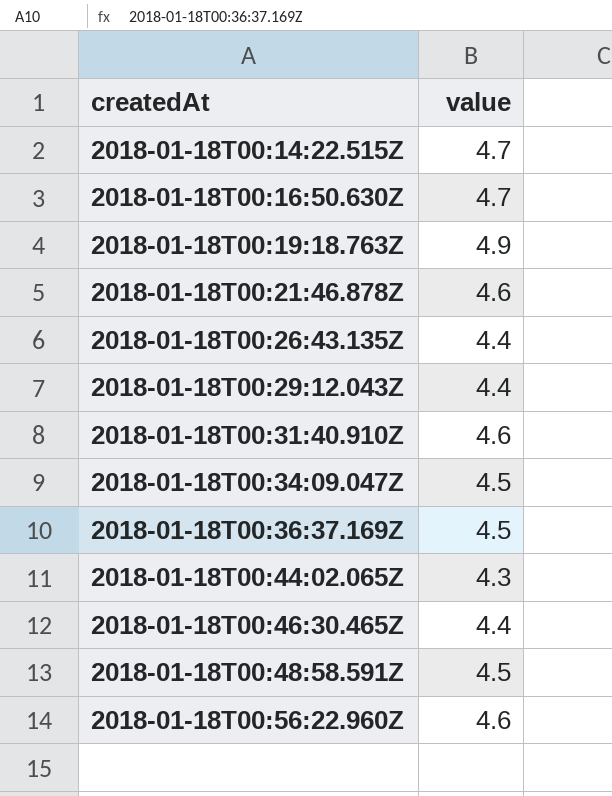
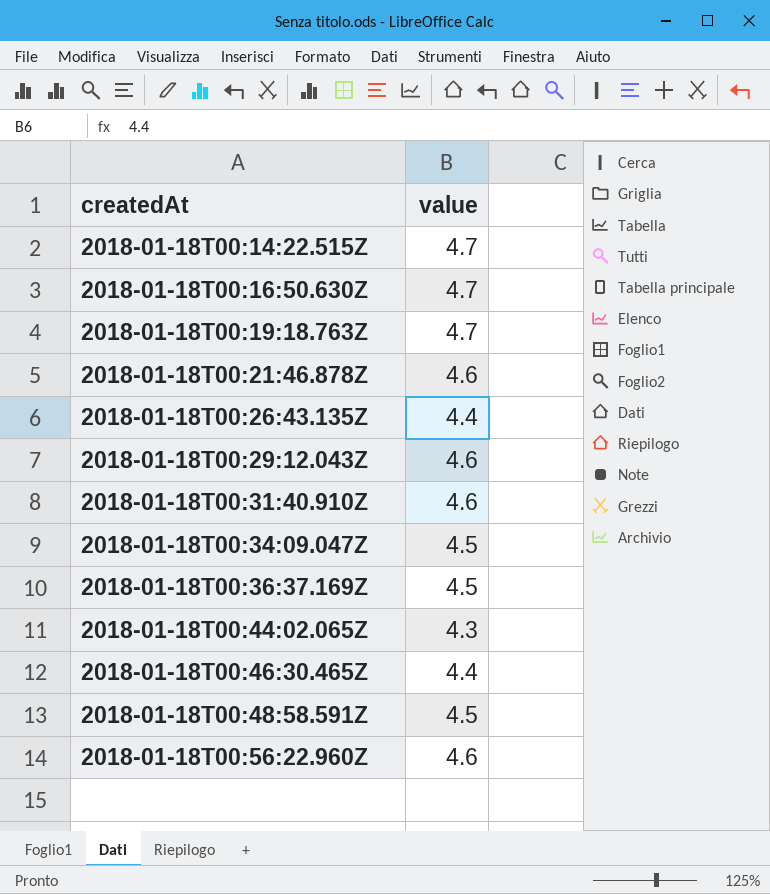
2018-01-18T00:19:18.763Z | value: 4.9 -> 4.7
2018-01-18T00:29:12.043Z | value: 4.4 -> 4.6

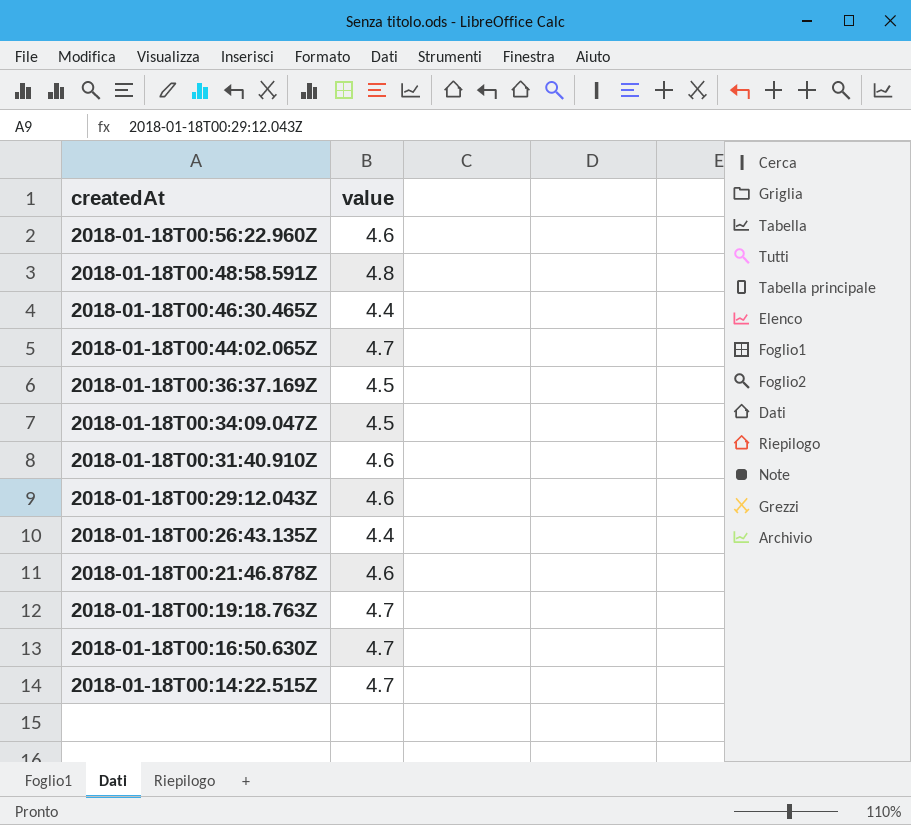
row order: createdAt ascending -> createdAt descending
2018-01-18T00:48:58.591Z | value: 4.5 -> 4.8
2018-01-18T00:44:02.065Z | value: 4.3 -> 4.7

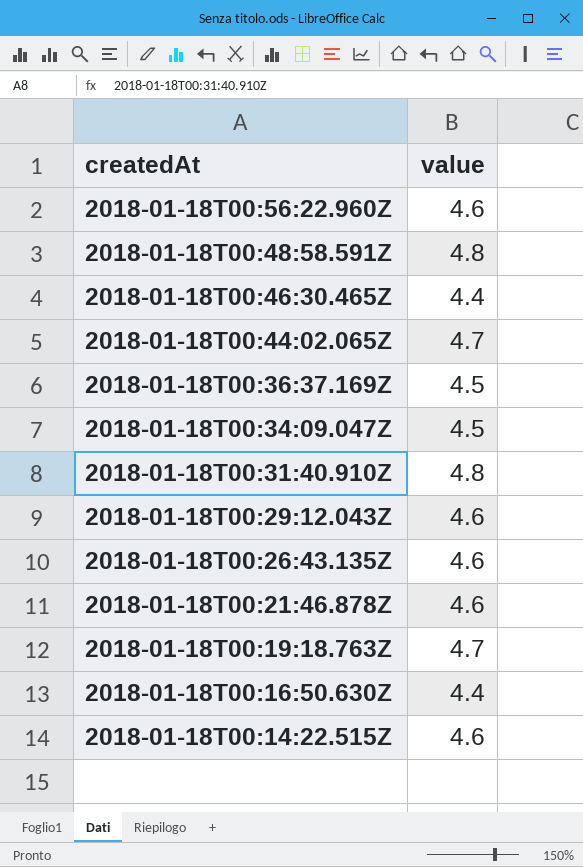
2018-01-18T00:31:40.910Z | value: 4.6 -> 4.8
2018-01-18T00:26:43.135Z | value: 4.4 -> 4.6
2018-01-18T00:16:50.630Z | value: 4.7 -> 4.4
2018-01-18T00:14:22.515Z | value: 4.7 -> 4.6

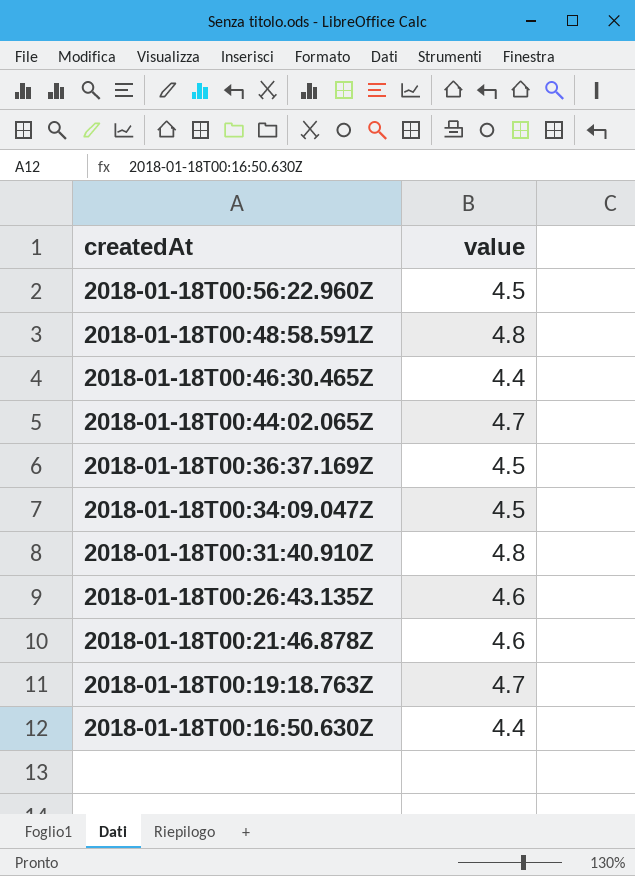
row 2018-01-18T00:29:12.043Z: 4.6 -> none
row 2018-01-18T00:14:22.515Z: 4.6 -> none
2018-01-18T00:56:22.960Z | value: 4.6 -> 4.5

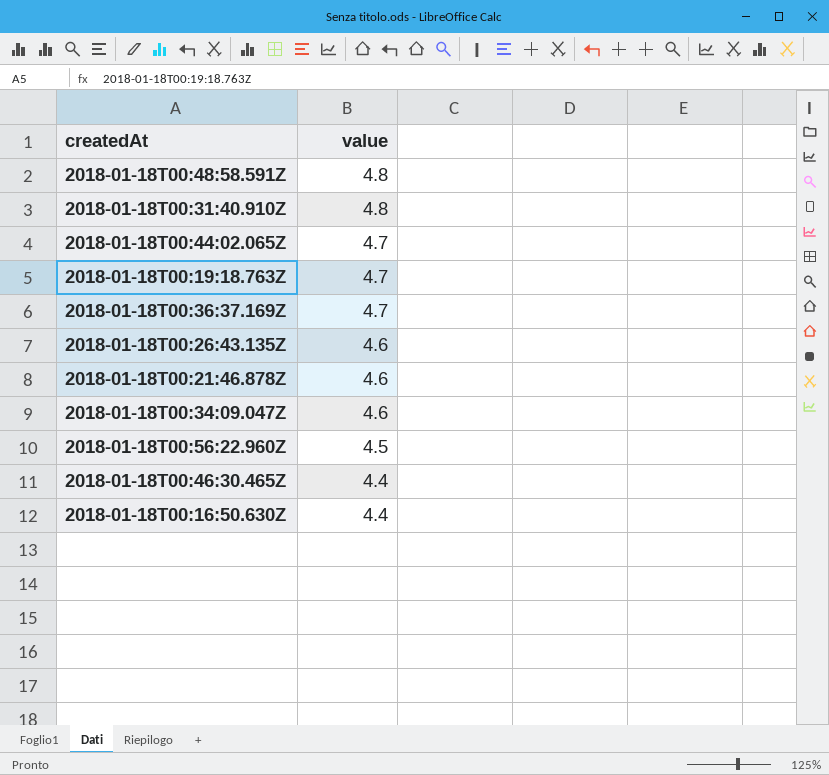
row order: createdAt descending -> value descending
2018-01-18T00:36:37.169Z | value: 4.5 -> 4.7
2018-01-18T00:34:09.047Z | value: 4.5 -> 4.6

